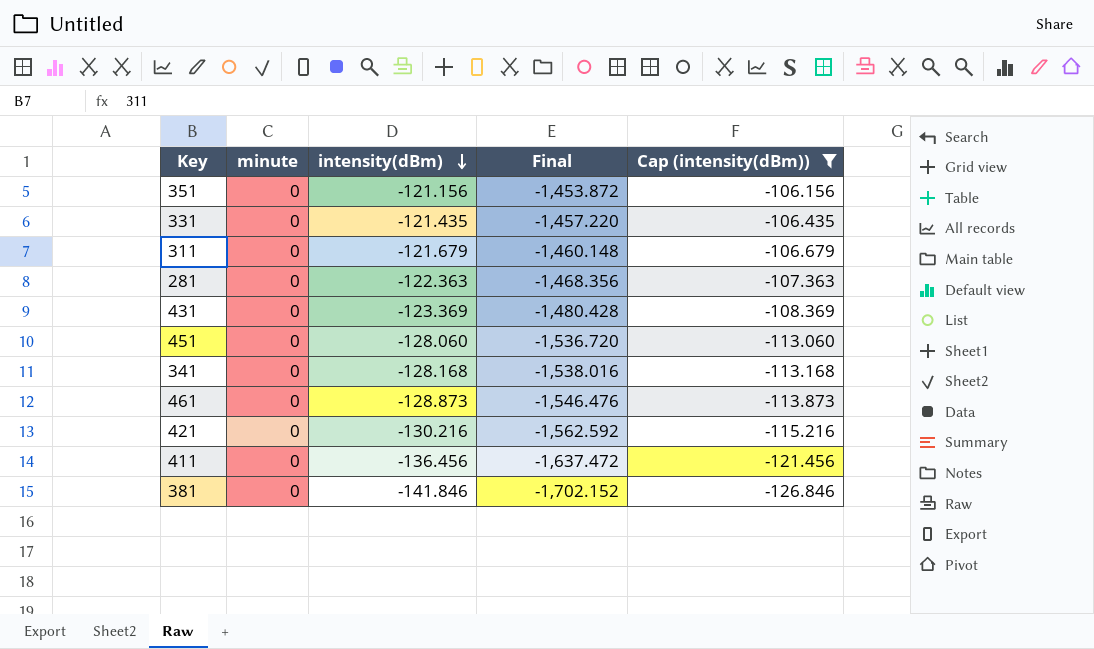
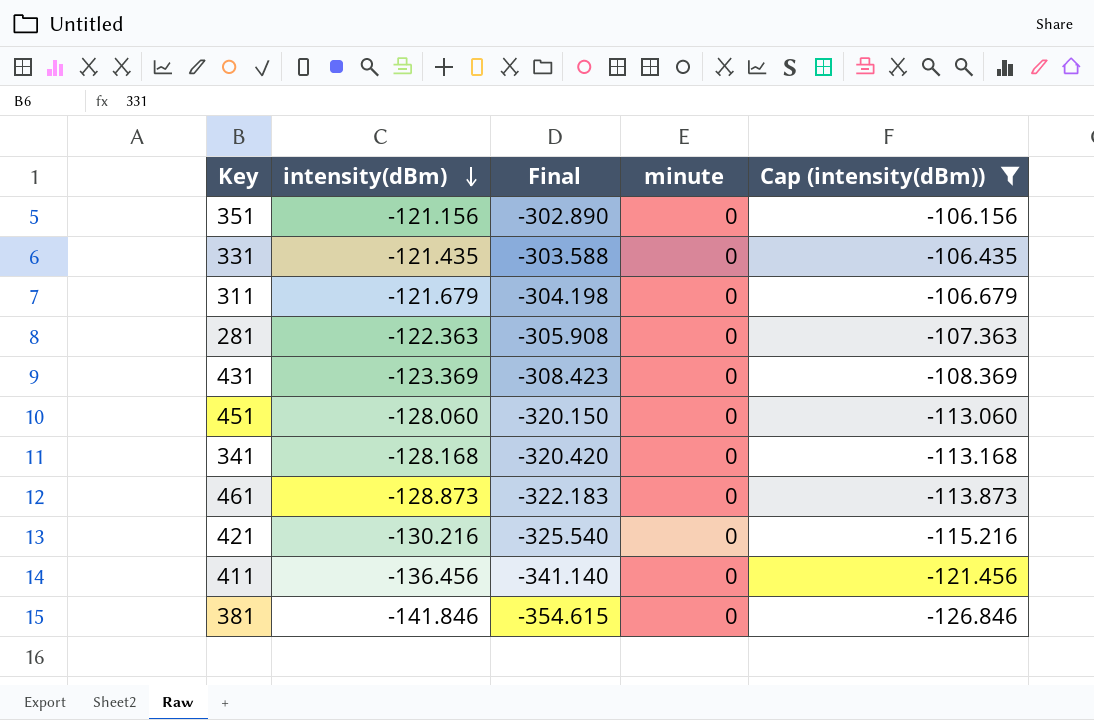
column Final | formula: [intensity(dBm)] * 12 -> [intensity(dBm)] * 2.5
column minute | position: 2 -> 4

